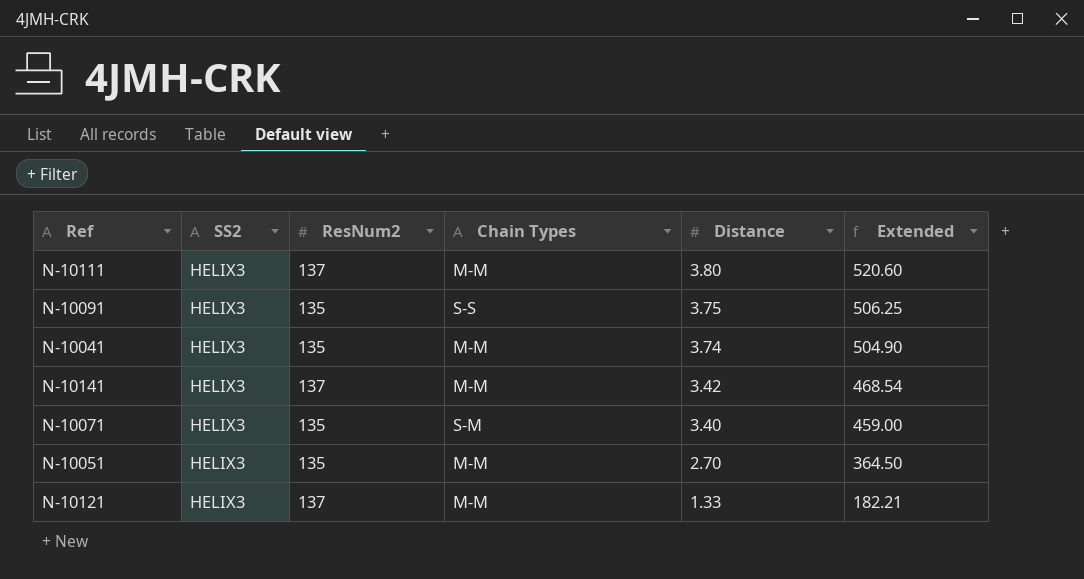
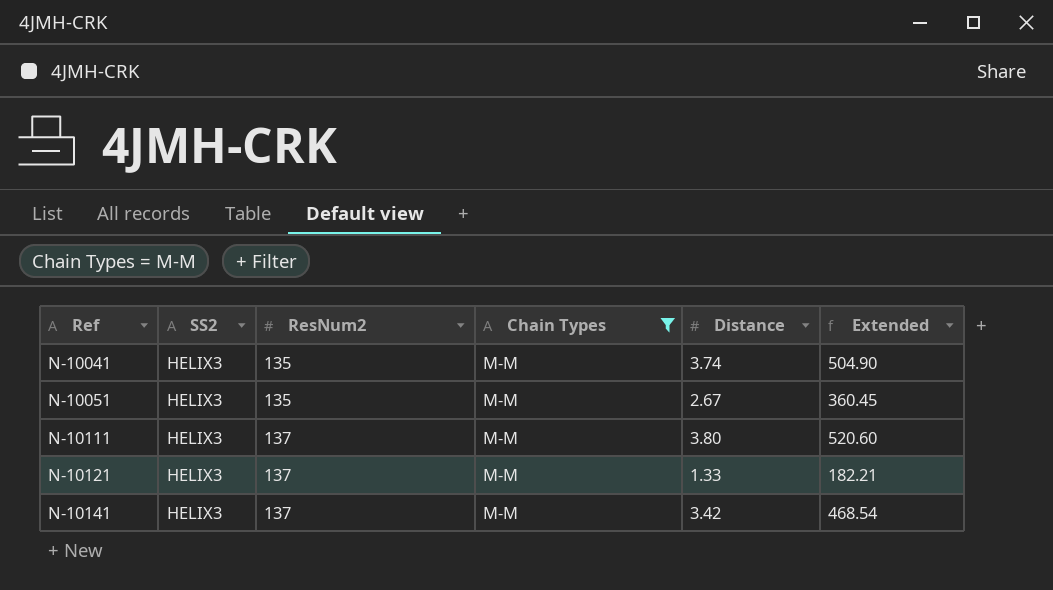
filter: none -> Chain Types = M-M
row order: Distance descending -> Ref ascending
N-10051 | Distance: 2.70 -> 2.67
N-10051 | Extended: 364.50 -> 360.45

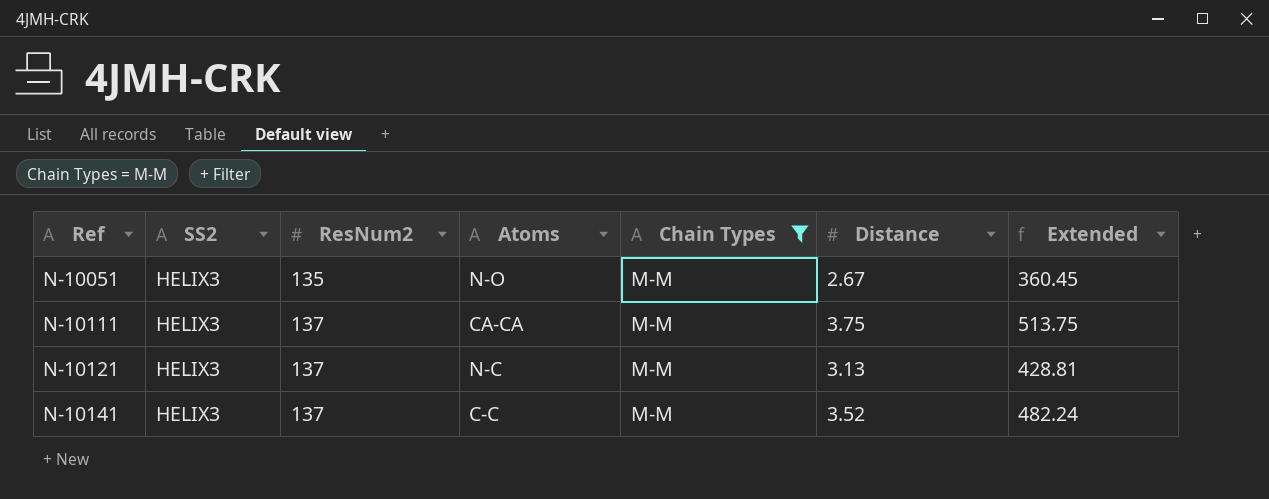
column Atoms | position: none -> 4
row N-10041: HELIX3 | 135 | M-M | 3.74 | 504.90 -> none
N-10111 | Distance: 3.80 -> 3.75
N-10111 | Extended: 520.60 -> 513.75
N-10121 | Distance: 1.33 -> 3.13
N-10121 | Extended: 182.21 -> 428.81
N-10141 | Distance: 3.42 -> 3.52
N-10141 | Extended: 468.54 -> 482.24

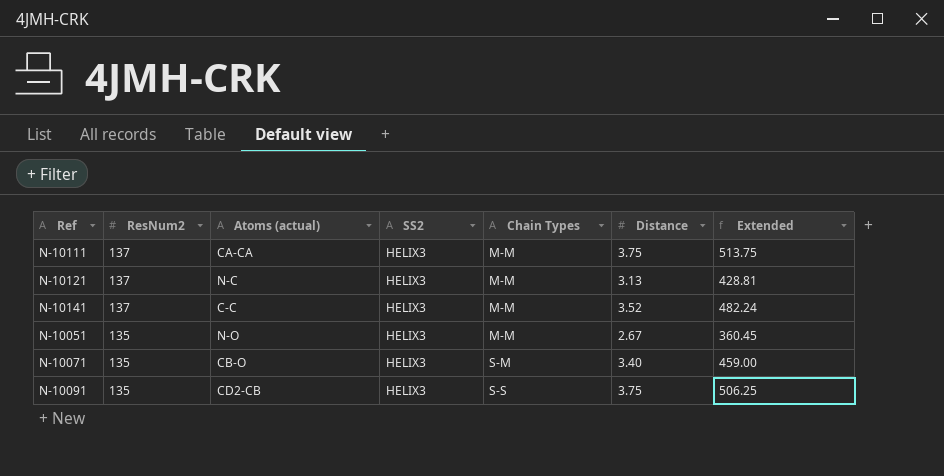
filter: Chain Types = M-M -> none
row order: Ref ascending -> ResNum2 descending
column name: Atoms -> Atoms (actual)
column SS2 | position: 2 -> 4

